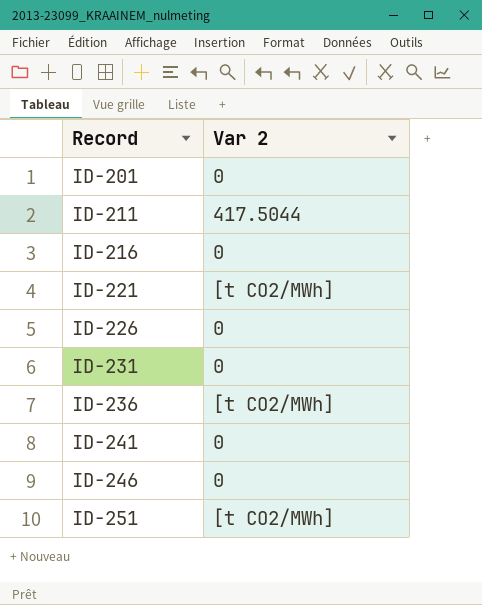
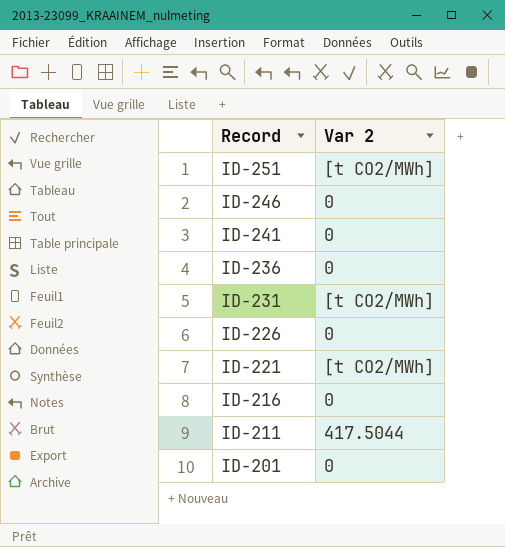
row order: Record ascending -> Record descending
ID-236 | Var 2: [t CO2/MWh] -> 0
ID-231 | Var 2: 0 -> [t CO2/MWh]

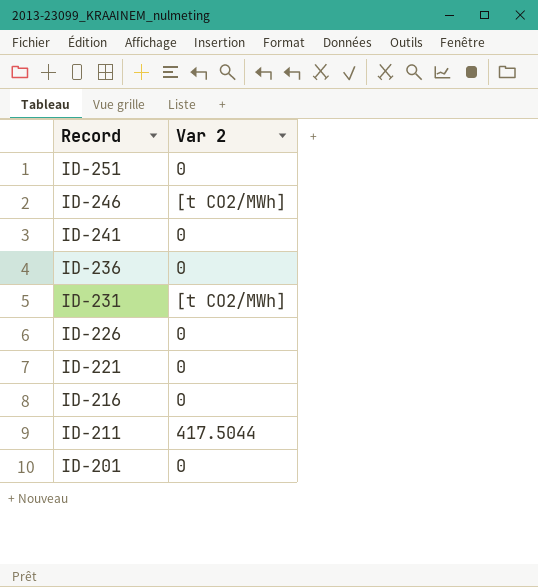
ID-251 | Var 2: [t CO2/MWh] -> 0
ID-246 | Var 2: 0 -> [t CO2/MWh]
ID-221 | Var 2: [t CO2/MWh] -> 0

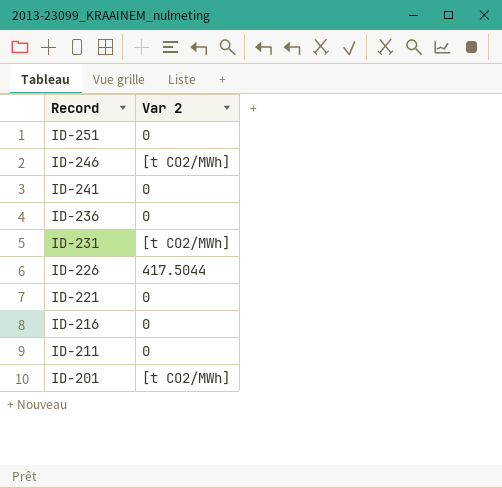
ID-226 | Var 2: 0 -> 417.5044
ID-211 | Var 2: 417.5044 -> 0
ID-201 | Var 2: 0 -> [t CO2/MWh]

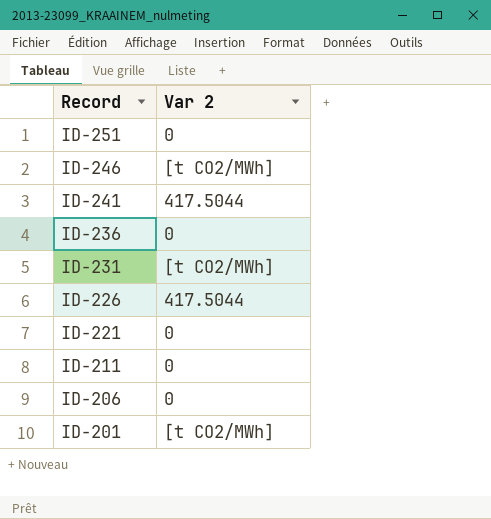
row ID-216: 0 -> none
ID-241 | Var 2: 0 -> 417.5044
row ID-206: none -> 0

